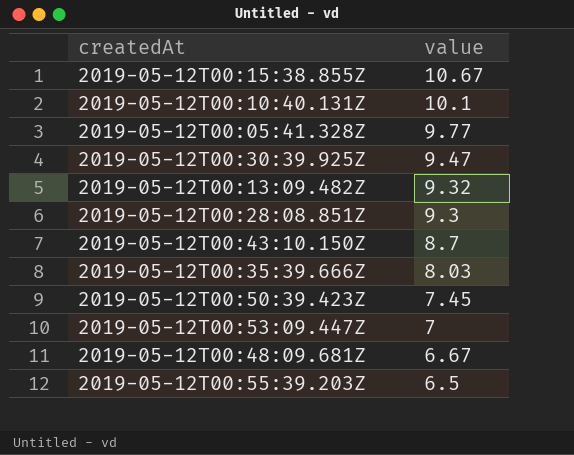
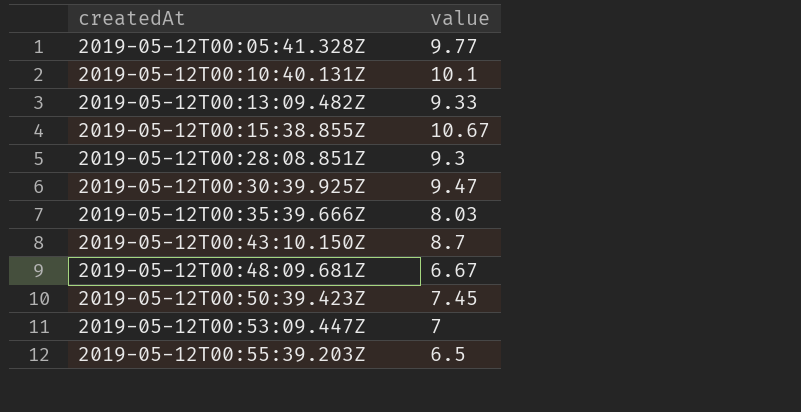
row order: value descending -> createdAt ascending
2019-05-12T00:13:09.482Z | value: 9.32 -> 9.33

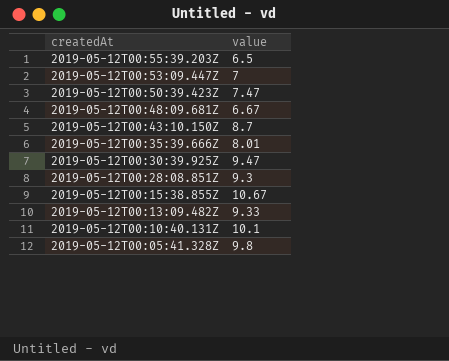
row order: createdAt ascending -> createdAt descending
2019-05-12T00:50:39.423Z | value: 7.45 -> 7.47
2019-05-12T00:35:39.666Z | value: 8.03 -> 8.01
2019-05-12T00:05:41.328Z | value: 9.77 -> 9.8

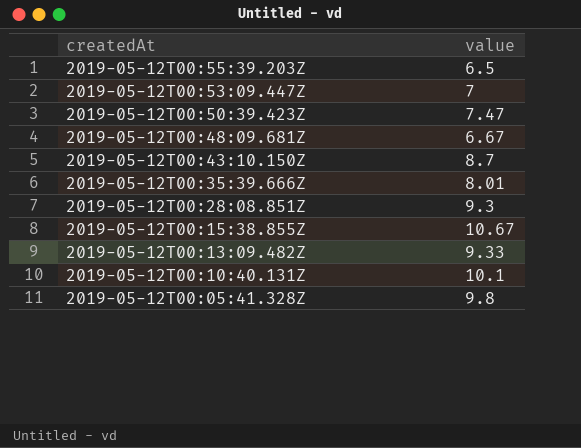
row 2019-05-12T00:30:39.925Z: 9.47 -> none

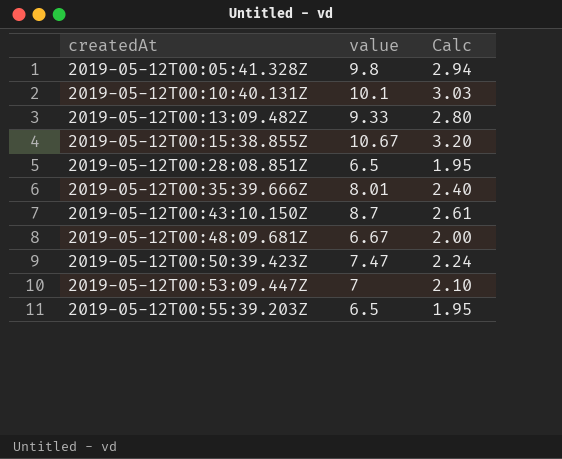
row order: createdAt descending -> createdAt ascending
column Calc | formula: none -> [value] * 0.3
2019-05-12T00:28:08.851Z | value: 9.3 -> 6.5

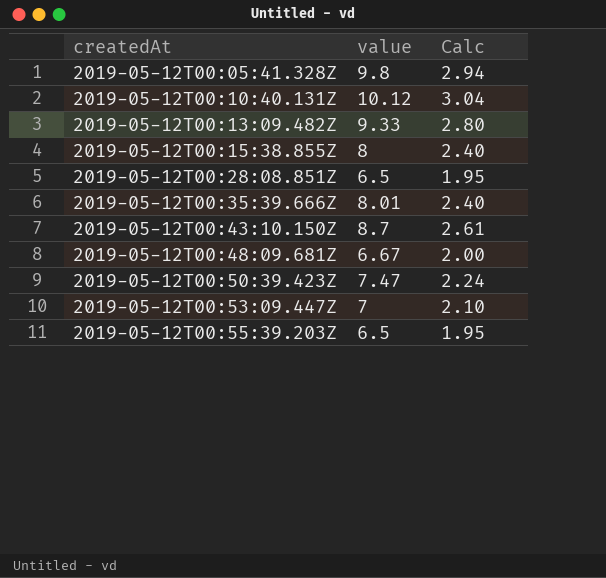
2019-05-12T00:10:40.131Z | value: 10.1 -> 10.12
2019-05-12T00:10:40.131Z | Calc: 3.03 -> 3.04
2019-05-12T00:15:38.855Z | value: 10.67 -> 8
2019-05-12T00:15:38.855Z | Calc: 3.20 -> 2.40

